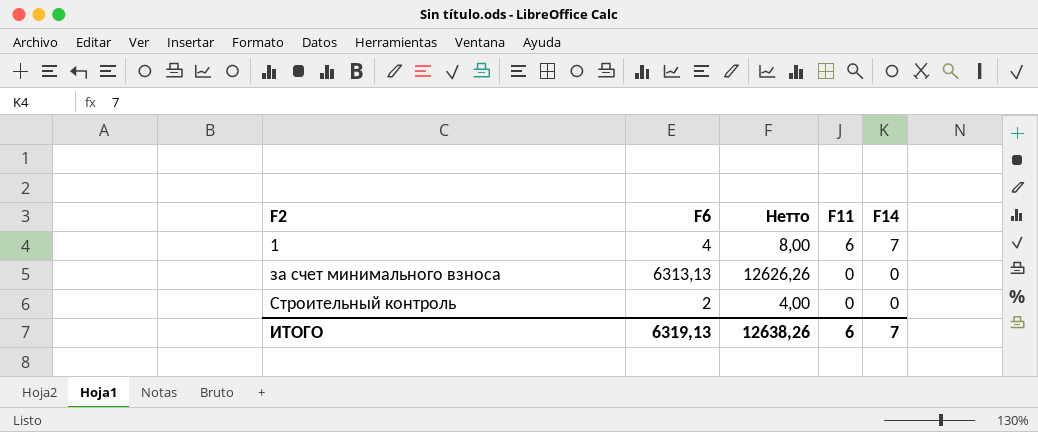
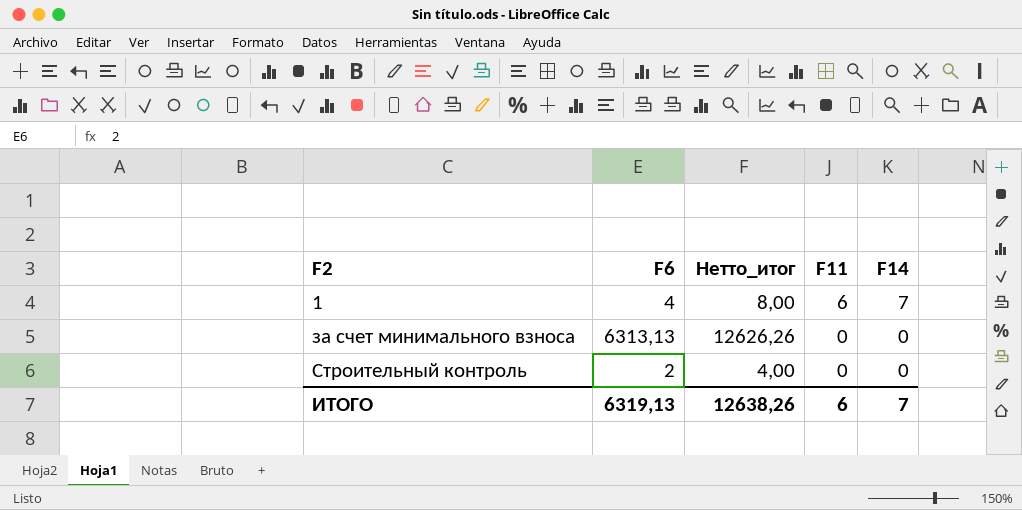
column name: Нетто -> Нетто_итог

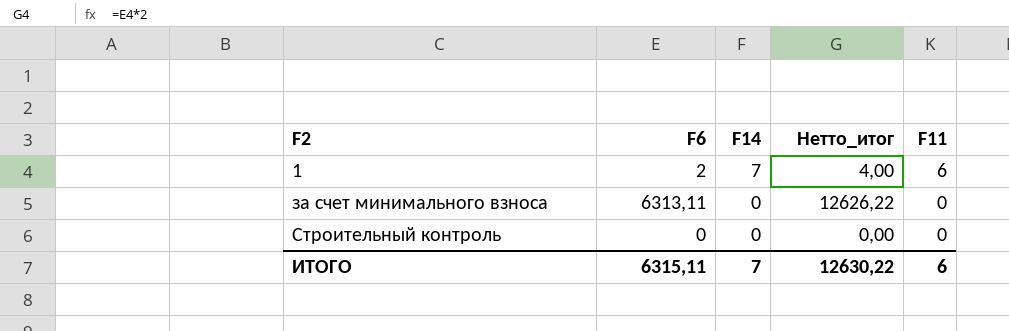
column F14 | position: 5 -> 3
1 | F6: 4 -> 2
1 | Нетто_итог: 8,00 -> 4,00
за счет минимального взноса | F6: 6313,13 -> 6313,11
за счет минимального взноса | Нетто_итог: 12626,26 -> 12626,22
Строительный контроль | F6: 2 -> 0
Строительный контроль | Нетто_итог: 4,00 -> 0,00
ИТОГО | F6: 6319,13 -> 6315,11
ИТОГО | Нетто_итог: 12638,26 -> 12630,22

